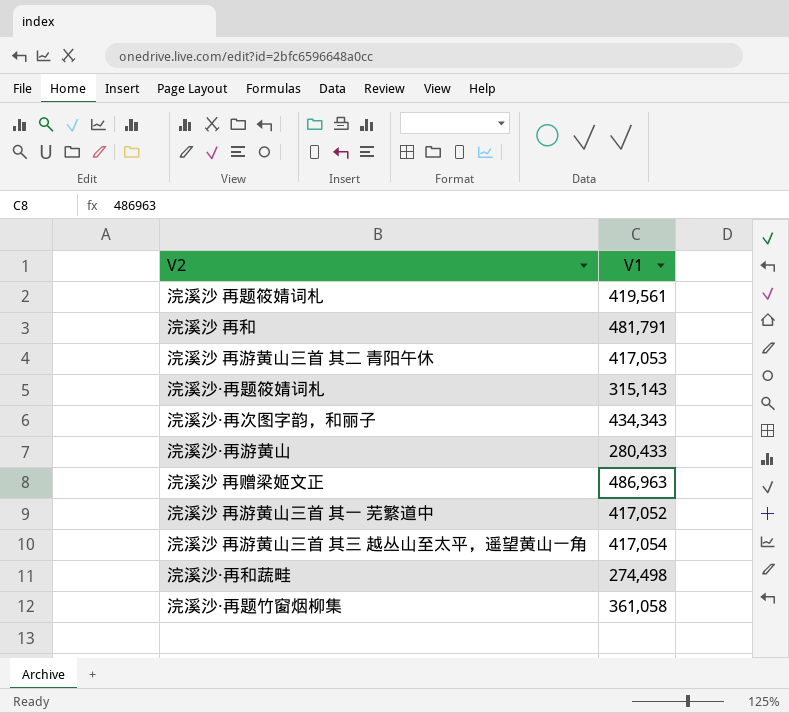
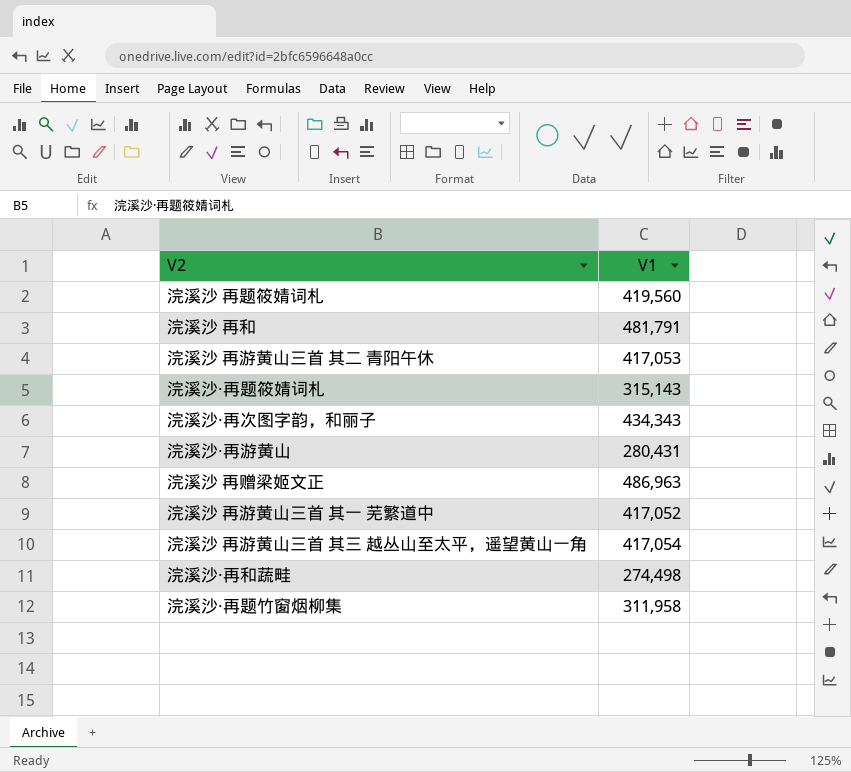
浣溪沙 再题筱婧词札 | V1: 419,561 -> 419,560
浣溪沙·再游黄山 | V1: 280,433 -> 280,431
浣溪沙·再题竹窗烟柳集 | V1: 361,058 -> 311,958

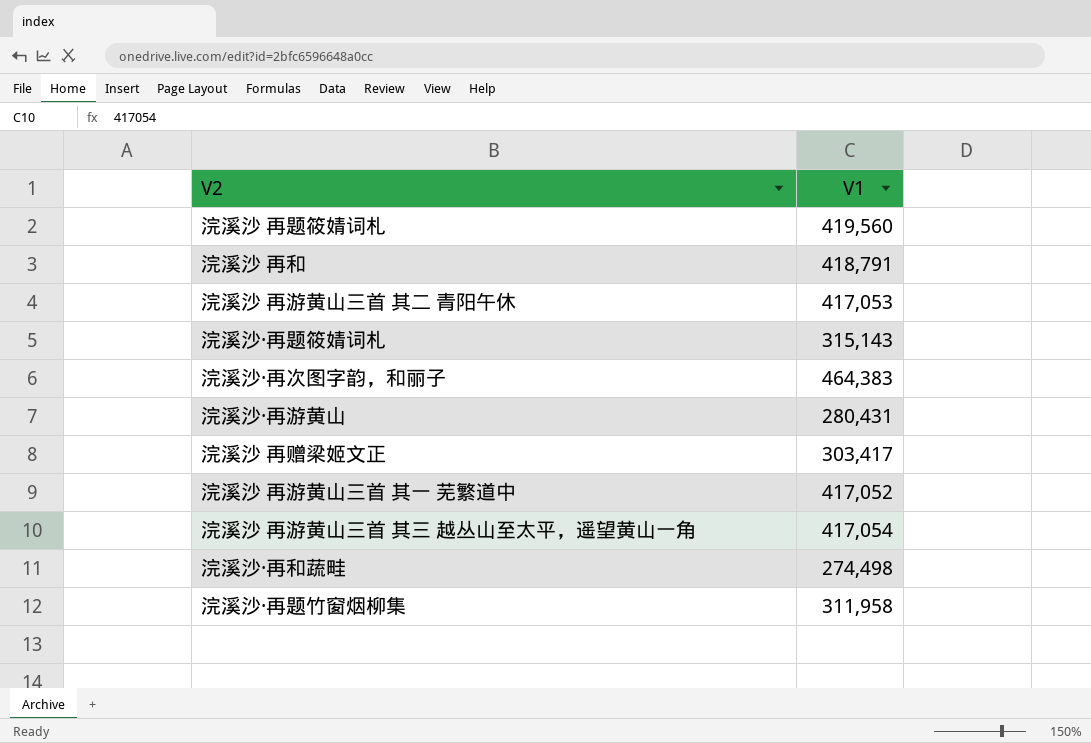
浣溪沙 再和 | V1: 481,791 -> 418,791
浣溪沙·再次图字韵，和丽子 | V1: 434,343 -> 464,383
浣溪沙 再赠梁姬文正 | V1: 486,963 -> 303,417

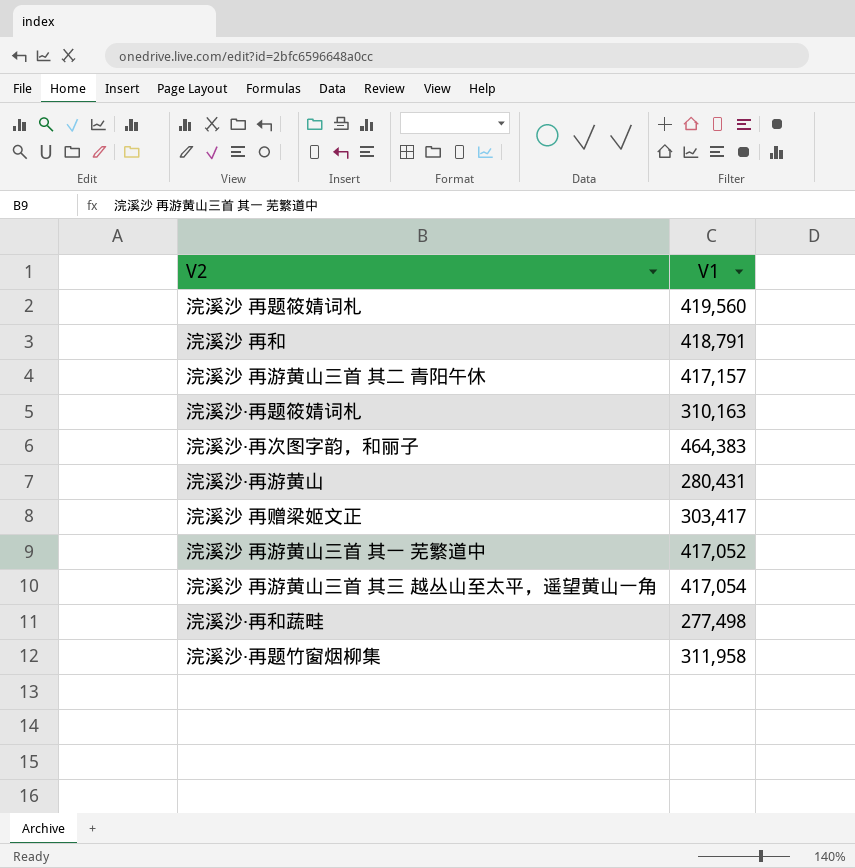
浣溪沙 再游黄山三首 其二 青阳午休 | V1: 417,053 -> 417,157
浣溪沙·再题筱婧词札 | V1: 315,143 -> 310,163
浣溪沙·再和蔬畦 | V1: 274,498 -> 277,498

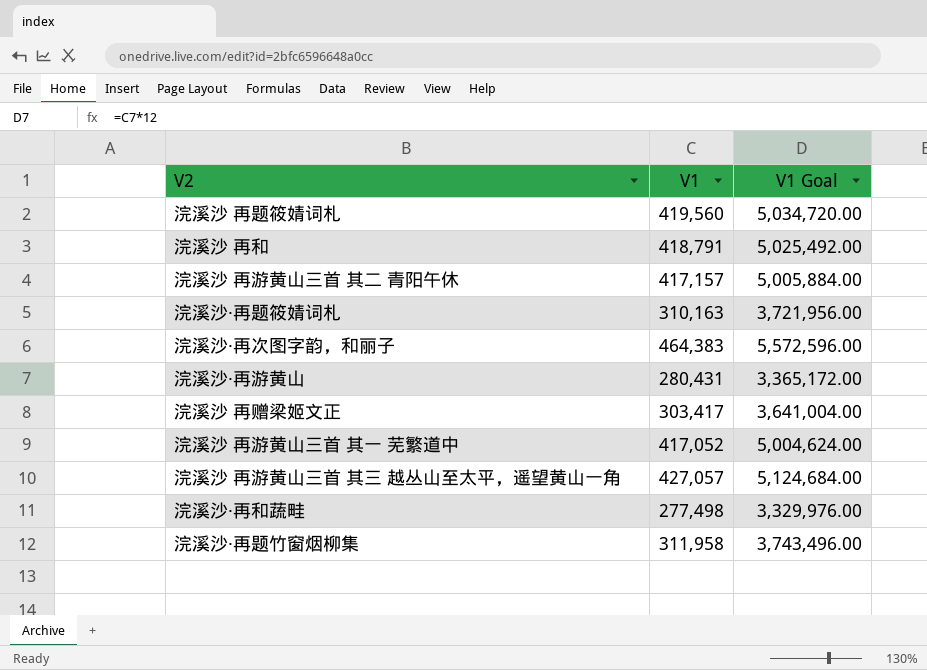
column V1 Goal | formula: none -> [V1] * 12
浣溪沙 再游黄山三首 其三 越丛山至太平，遥望黄山一角 | V1: 417,054 -> 427,057

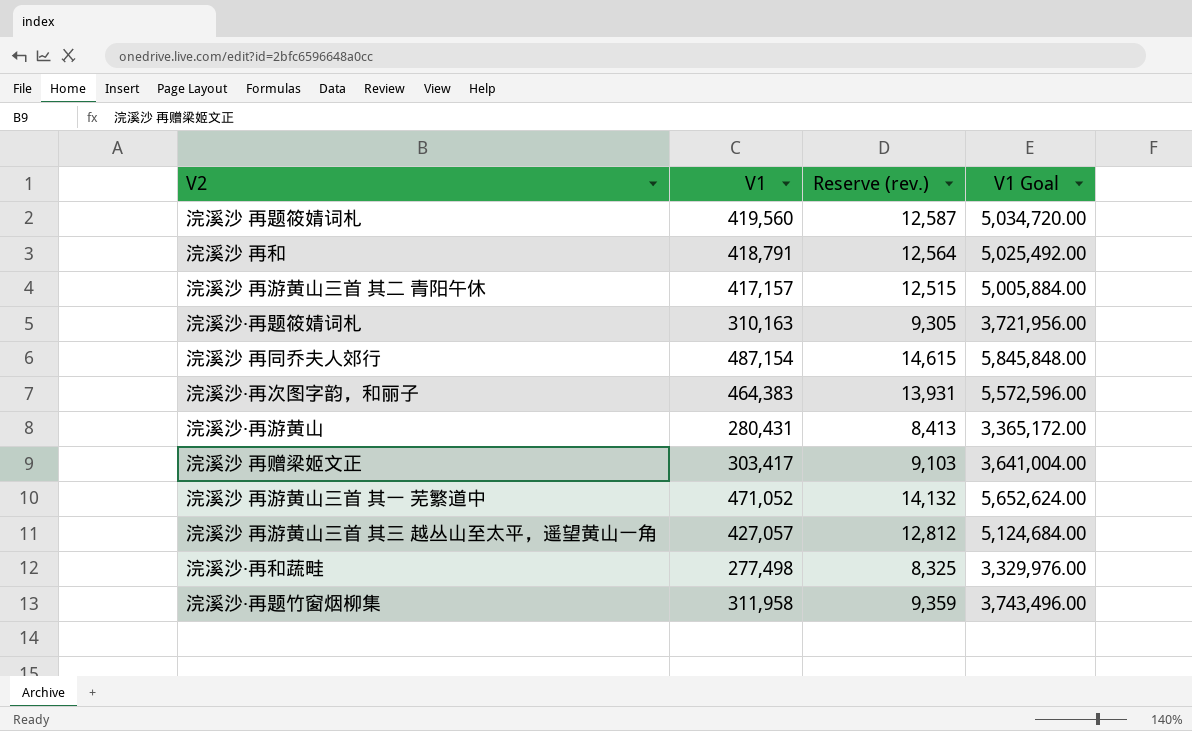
column Reserve (rev.) | formula: none -> [V1] * 0.03
row 浣溪沙 再同乔夫人郊行: none -> 487,154 | 14,615 | 5,845,848.00
浣溪沙 再游黄山三首 其一 芜繁道中 | V1: 417,052 -> 471,052
浣溪沙 再游黄山三首 其一 芜繁道中 | V1 Goal: 5,004,624.00 -> 5,652,624.00

